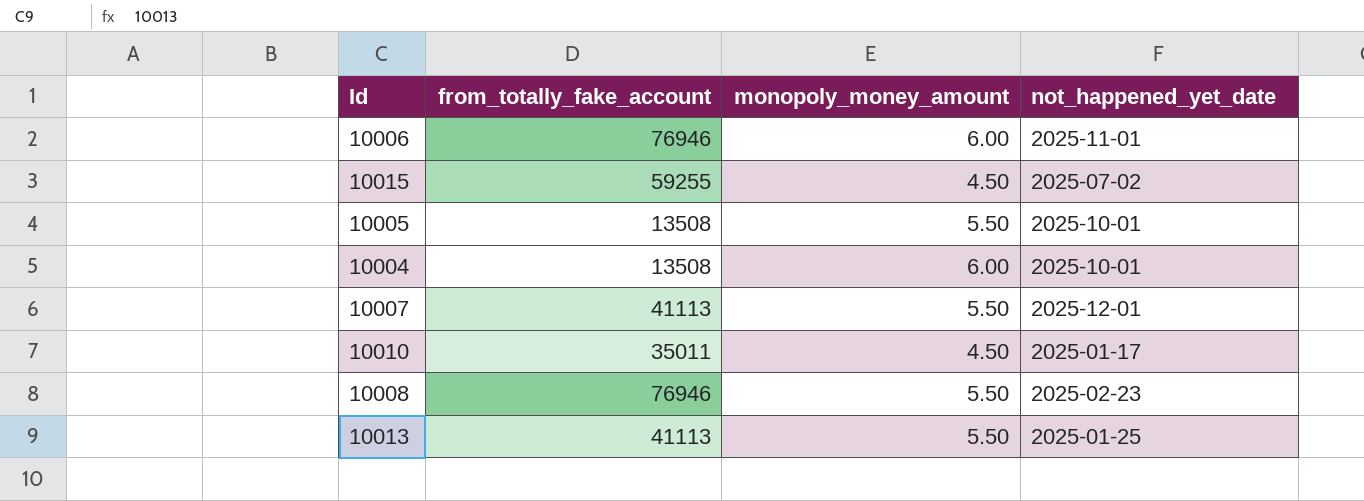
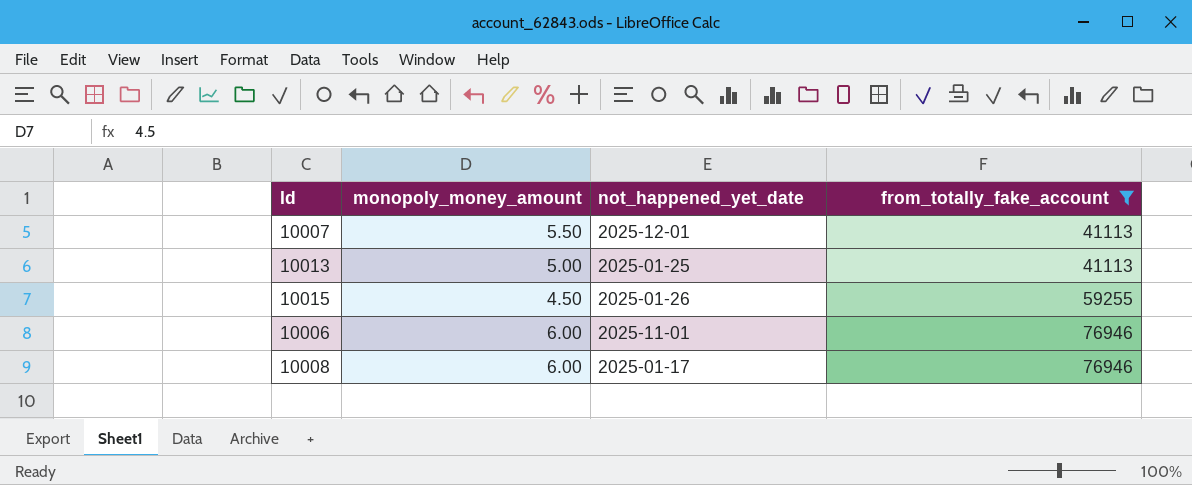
filter: none -> from_totally_fake_account >= 41113
row order: none -> from_totally_fake_account ascending
column from_totally_fake_account | position: 2 -> 4
10013 | monopoly_money_amount: 5.50 -> 5.00
10015 | not_happened_yet_date: 2025-07-02 -> 2025-01-26
10008 | monopoly_money_amount: 5.50 -> 6.00
10008 | not_happened_yet_date: 2025-02-23 -> 2025-01-17

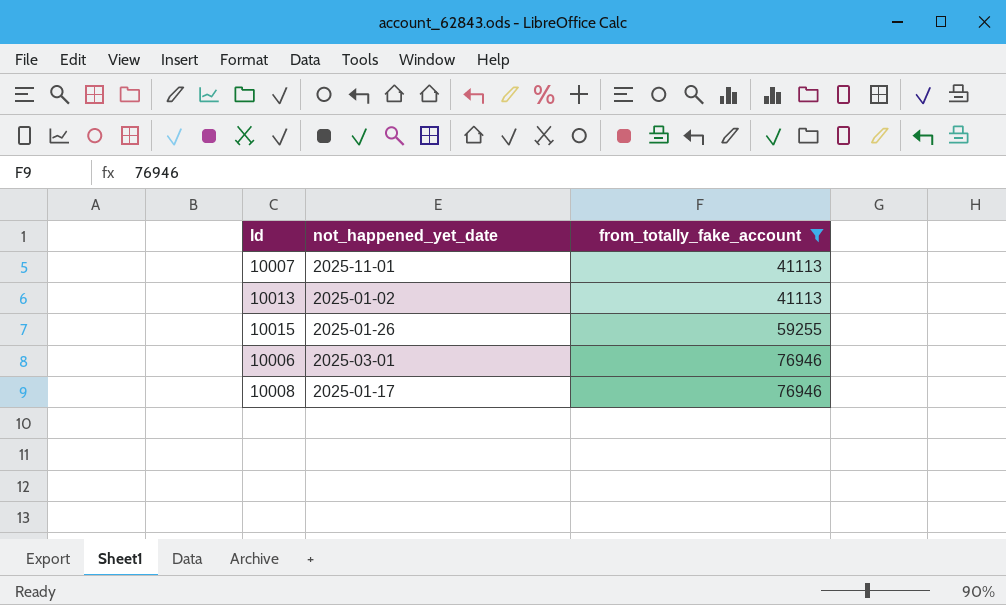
column monopoly_money_amount | position: 2 -> none
10007 | not_happened_yet_date: 2025-12-01 -> 2025-11-01
10013 | not_happened_yet_date: 2025-01-25 -> 2025-01-02
10006 | not_happened_yet_date: 2025-11-01 -> 2025-03-01

